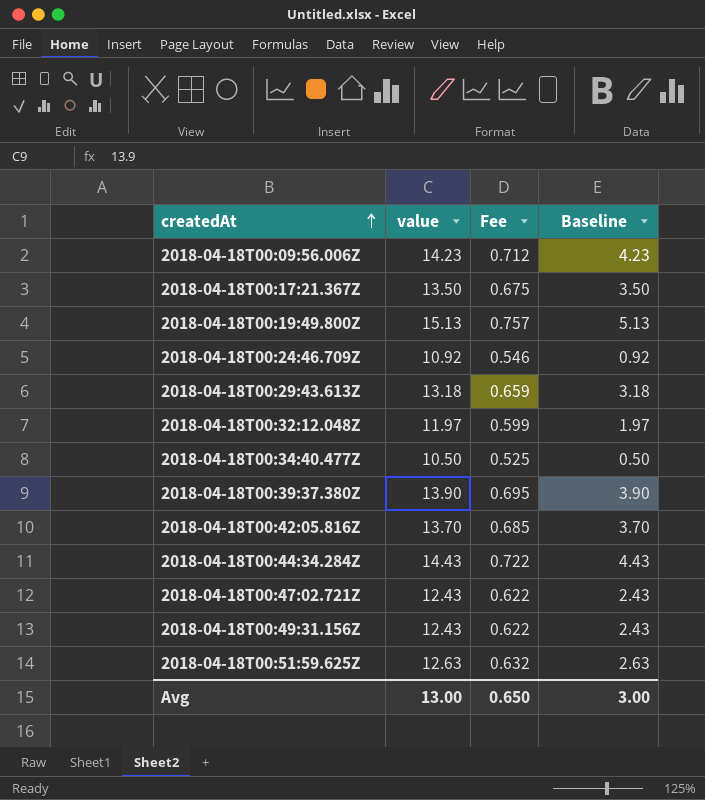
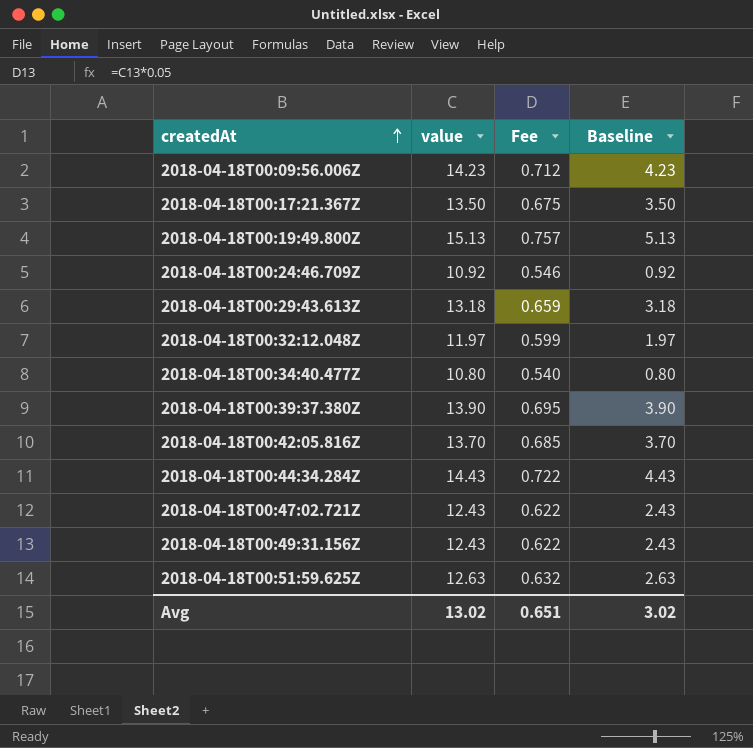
2018-04-18T00:34:40.477Z | value: 10.50 -> 10.80
2018-04-18T00:34:40.477Z | Fee: 0.525 -> 0.540
2018-04-18T00:34:40.477Z | Baseline: 0.50 -> 0.80
Avg | value: 13.00 -> 13.02
Avg | Fee: 0.650 -> 0.651
Avg | Baseline: 3.00 -> 3.02

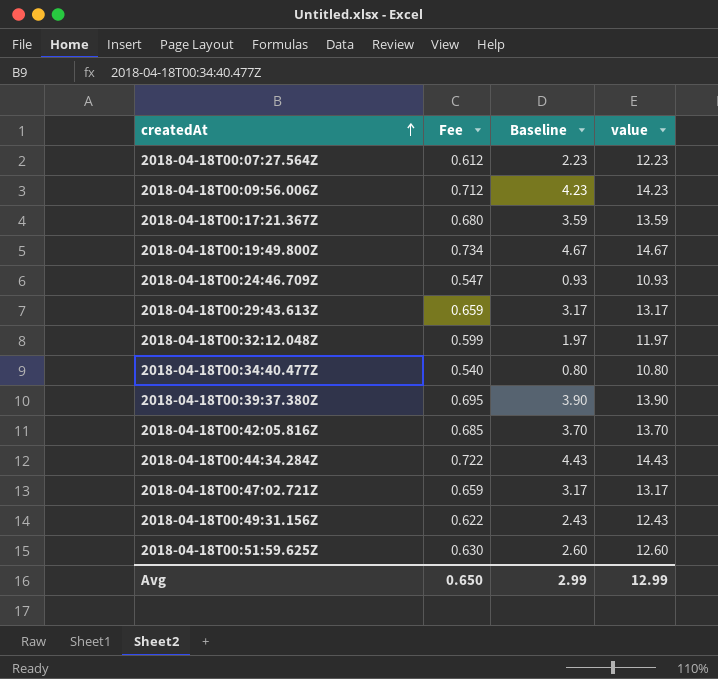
column value | position: 2 -> 4
row 2018-04-18T00:07:27.564Z: none -> 0.612 | 2.23 | 12.23
2018-04-18T00:17:21.367Z | Fee: 0.675 -> 0.680
2018-04-18T00:17:21.367Z | Baseline: 3.50 -> 3.59
2018-04-18T00:17:21.367Z | value: 13.50 -> 13.59
2018-04-18T00:19:49.800Z | Fee: 0.757 -> 0.734
2018-04-18T00:19:49.800Z | Baseline: 5.13 -> 4.67
2018-04-18T00:19:49.800Z | value: 15.13 -> 14.67
2018-04-18T00:24:46.709Z | Fee: 0.546 -> 0.547
2018-04-18T00:24:46.709Z | Baseline: 0.92 -> 0.93
2018-04-18T00:24:46.709Z | value: 10.92 -> 10.93
2018-04-18T00:29:43.613Z | Baseline: 3.18 -> 3.17
2018-04-18T00:29:43.613Z | value: 13.18 -> 13.17
2018-04-18T00:47:02.721Z | Fee: 0.622 -> 0.659
2018-04-18T00:47:02.721Z | Baseline: 2.43 -> 3.17
2018-04-18T00:47:02.721Z | value: 12.43 -> 13.17
2018-04-18T00:51:59.625Z | Fee: 0.632 -> 0.630
2018-04-18T00:51:59.625Z | Baseline: 2.63 -> 2.60
2018-04-18T00:51:59.625Z | value: 12.63 -> 12.60
Avg | Fee: 0.651 -> 0.650
Avg | Baseline: 3.02 -> 2.99
Avg | value: 13.02 -> 12.99

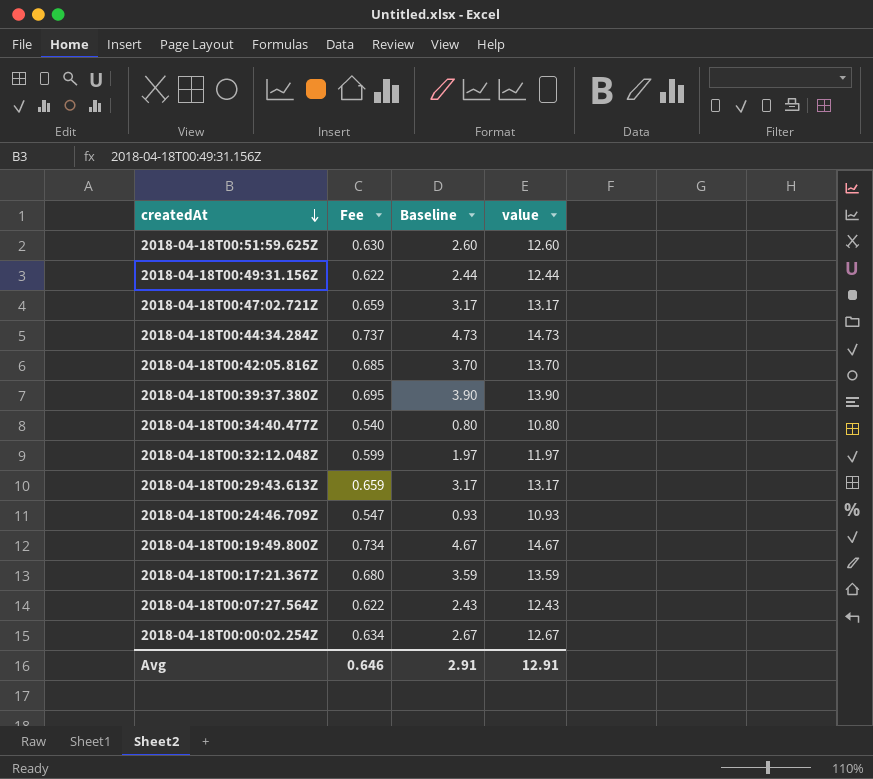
row order: createdAt ascending -> createdAt descending
row 2018-04-18T00:09:56.006Z: 0.712 | 4.23 | 14.23 -> none
2018-04-18T00:49:31.156Z | Baseline: 2.43 -> 2.44
2018-04-18T00:49:31.156Z | value: 12.43 -> 12.44
2018-04-18T00:44:34.284Z | Fee: 0.722 -> 0.737
2018-04-18T00:44:34.284Z | Baseline: 4.43 -> 4.73
2018-04-18T00:44:34.284Z | value: 14.43 -> 14.73
2018-04-18T00:07:27.564Z | Fee: 0.612 -> 0.622
2018-04-18T00:07:27.564Z | Baseline: 2.23 -> 2.43
2018-04-18T00:07:27.564Z | value: 12.23 -> 12.43
row 2018-04-18T00:00:02.254Z: none -> 0.634 | 2.67 | 12.67
Avg | Fee: 0.650 -> 0.646
Avg | Baseline: 2.99 -> 2.91
Avg | value: 12.99 -> 12.91

